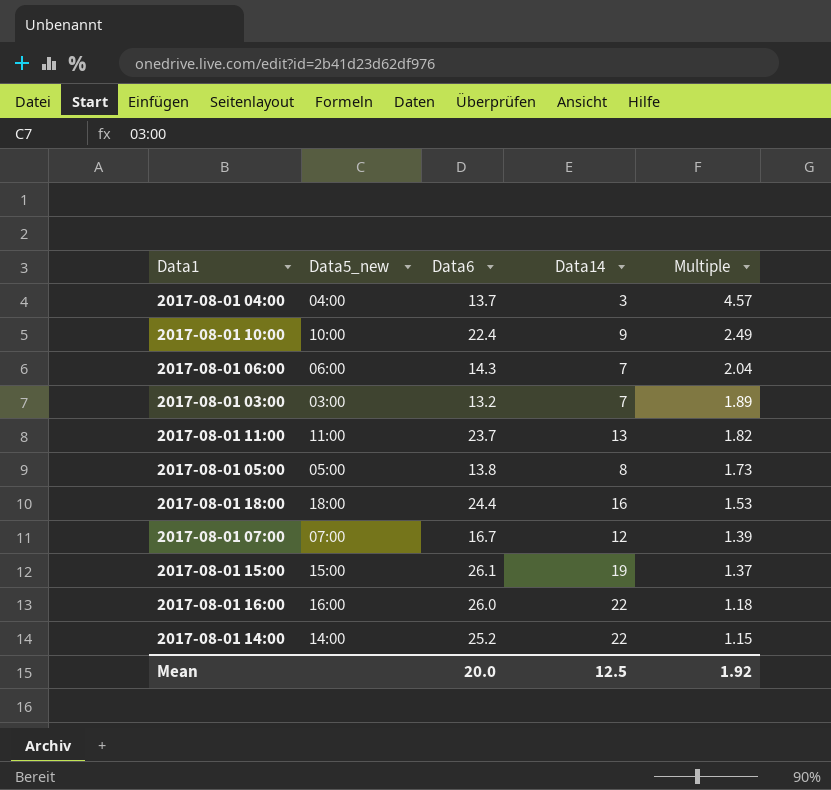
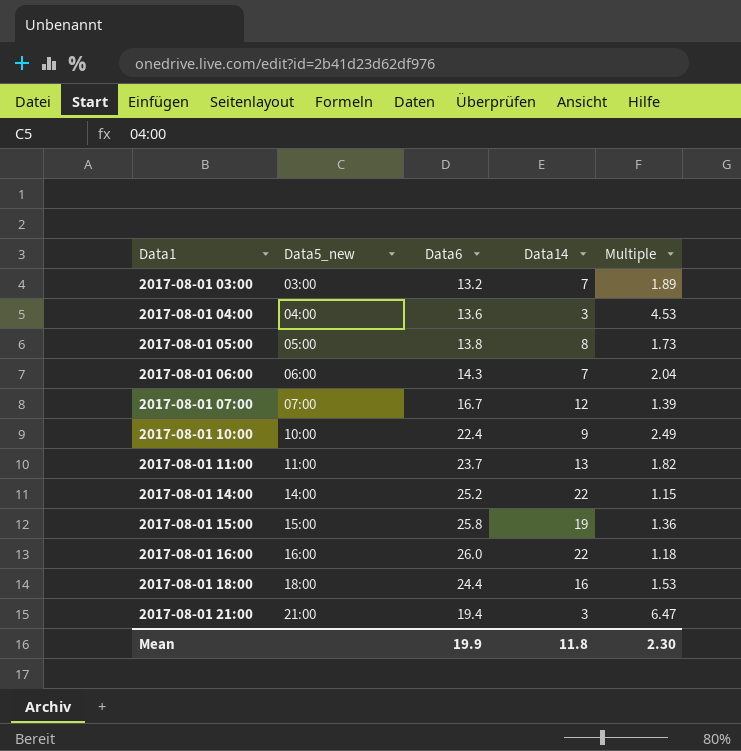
row order: Multiple descending -> Data1 ascending
2017-08-01 04:00 | Data6: 13.7 -> 13.6
2017-08-01 04:00 | Multiple: 4.57 -> 4.53
2017-08-01 15:00 | Data6: 26.1 -> 25.8
2017-08-01 15:00 | Multiple: 1.37 -> 1.36
row 2017-08-01 21:00: none -> 21:00 | 19.4 | 3 | 6.47
Mean | Data6: 20.0 -> 19.9
Mean | Data14: 12.5 -> 11.8
Mean | Multiple: 1.92 -> 2.30

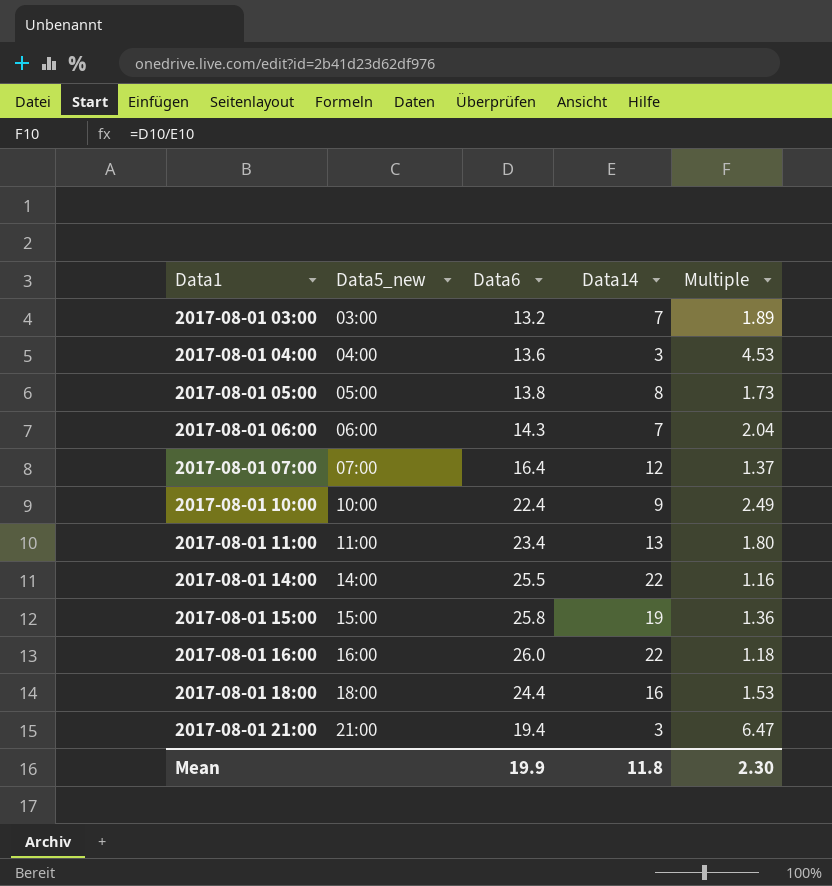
2017-08-01 07:00 | Data6: 16.7 -> 16.4
2017-08-01 07:00 | Multiple: 1.39 -> 1.37
2017-08-01 11:00 | Data6: 23.7 -> 23.4
2017-08-01 11:00 | Multiple: 1.82 -> 1.80
2017-08-01 14:00 | Data6: 25.2 -> 25.5
2017-08-01 14:00 | Multiple: 1.15 -> 1.16

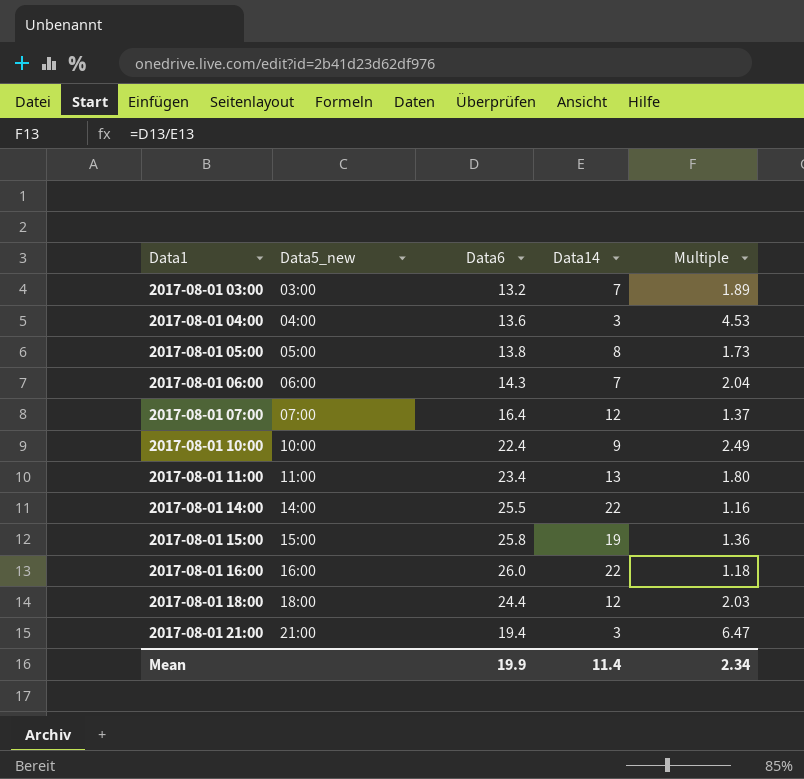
2017-08-01 18:00 | Data14: 16 -> 12
2017-08-01 18:00 | Multiple: 1.53 -> 2.03
Mean | Data14: 11.8 -> 11.4
Mean | Multiple: 2.30 -> 2.34

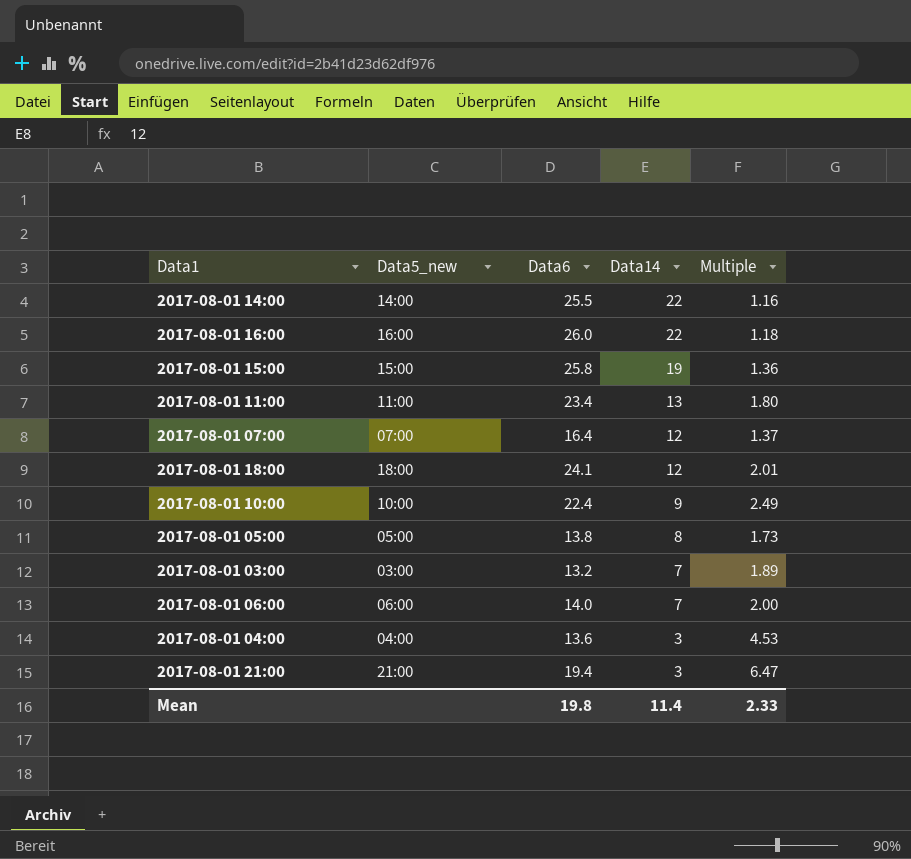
row order: Data1 ascending -> Data14 descending
2017-08-01 18:00 | Data6: 24.4 -> 24.1
2017-08-01 18:00 | Multiple: 2.03 -> 2.01
2017-08-01 06:00 | Data6: 14.3 -> 14.0
2017-08-01 06:00 | Multiple: 2.04 -> 2.00
Mean | Data6: 19.9 -> 19.8
Mean | Multiple: 2.34 -> 2.33

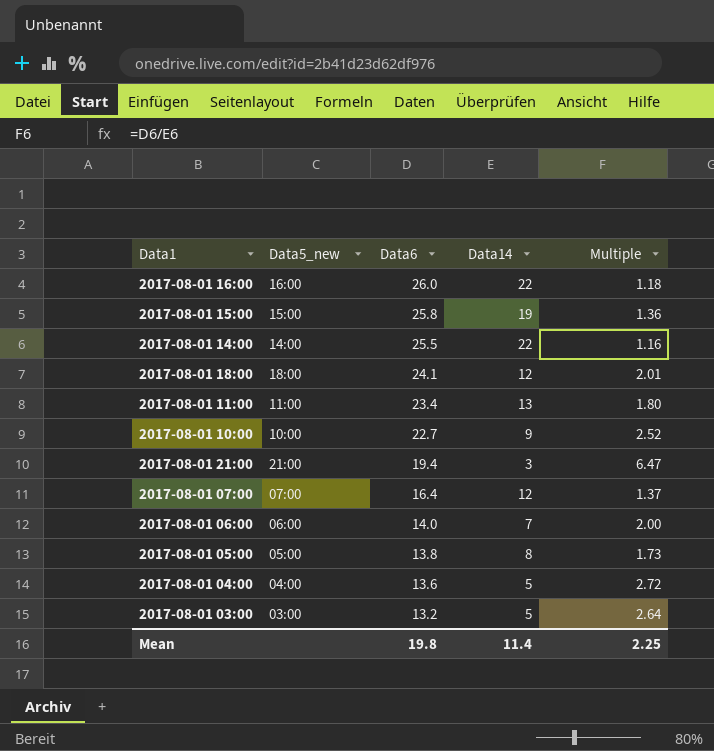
row order: Data14 descending -> Data6 descending
2017-08-01 10:00 | Data6: 22.4 -> 22.7
2017-08-01 10:00 | Multiple: 2.49 -> 2.52
2017-08-01 04:00 | Data14: 3 -> 5
2017-08-01 04:00 | Multiple: 4.53 -> 2.72
2017-08-01 03:00 | Data14: 7 -> 5
2017-08-01 03:00 | Multiple: 1.89 -> 2.64
Mean | Multiple: 2.33 -> 2.25

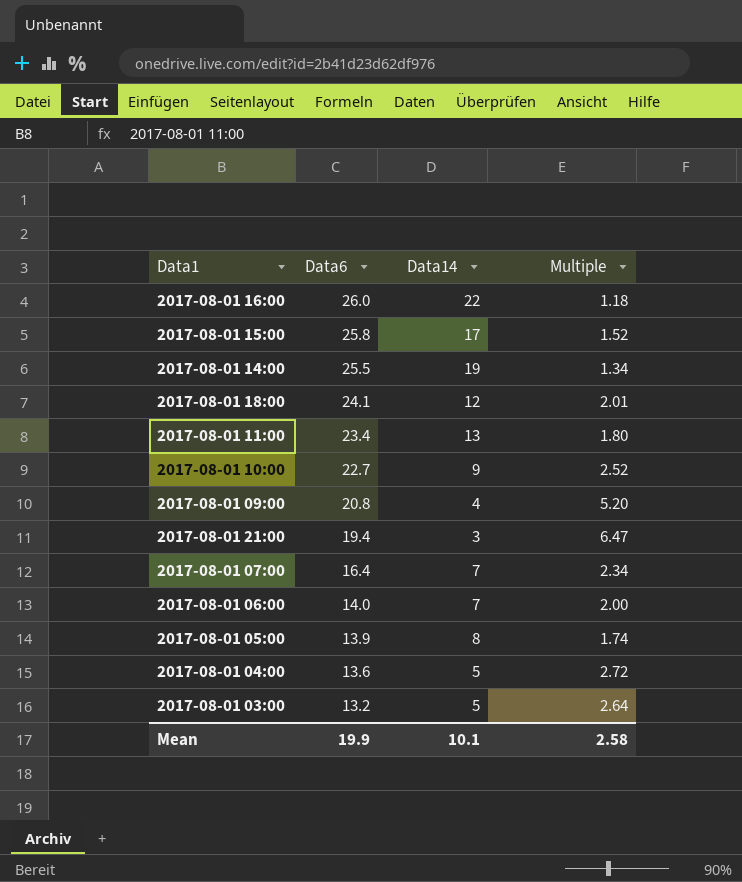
column Data5_new | position: 2 -> none
2017-08-01 15:00 | Data14: 19 -> 17
2017-08-01 15:00 | Multiple: 1.36 -> 1.52
2017-08-01 14:00 | Data14: 22 -> 19
2017-08-01 14:00 | Multiple: 1.16 -> 1.34
row 2017-08-01 09:00: none -> 20.8 | 4 | 5.20
2017-08-01 07:00 | Data14: 12 -> 7
2017-08-01 07:00 | Multiple: 1.37 -> 2.34
2017-08-01 05:00 | Data6: 13.8 -> 13.9
2017-08-01 05:00 | Multiple: 1.73 -> 1.74
Mean | Data6: 19.8 -> 19.9
Mean | Data14: 11.4 -> 10.1
Mean | Multiple: 2.25 -> 2.58

